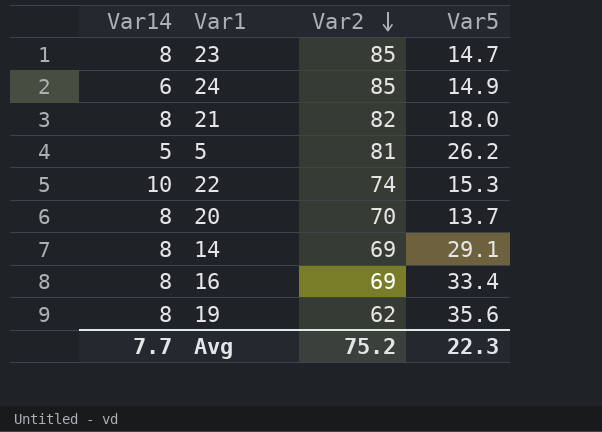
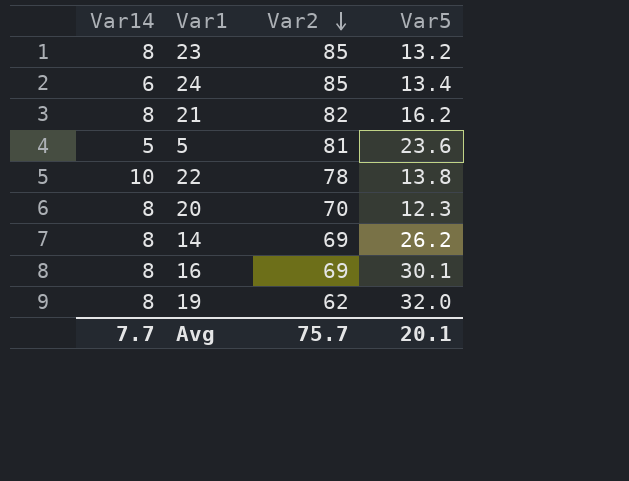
23 | Var5: 14.7 -> 13.2
24 | Var5: 14.9 -> 13.4
21 | Var5: 18.0 -> 16.2
5 | Var5: 26.2 -> 23.6
22 | Var2: 74 -> 78
22 | Var5: 15.3 -> 13.8
20 | Var5: 13.7 -> 12.3
14 | Var5: 29.1 -> 26.2
16 | Var5: 33.4 -> 30.1
19 | Var5: 35.6 -> 32.0
Avg | Var2: 75.2 -> 75.7
Avg | Var5: 22.3 -> 20.1

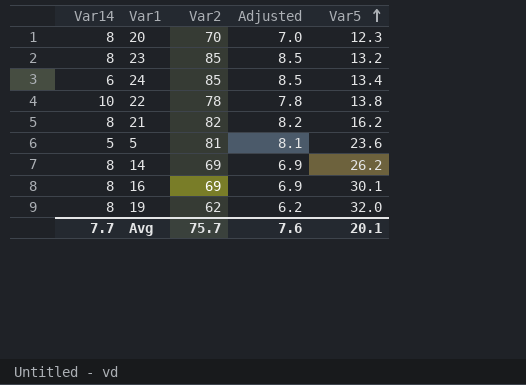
row order: Var2 descending -> Var5 ascending
column Adjusted | formula: none -> [Var2] * 0.1

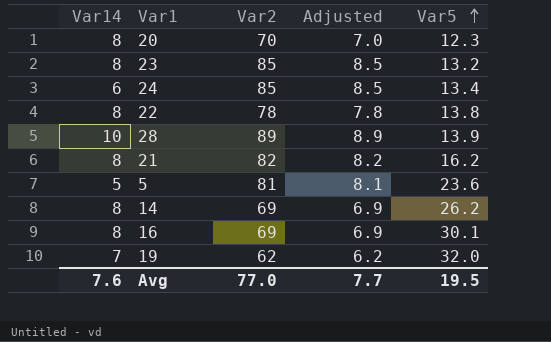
22 | Var14: 10 -> 8
row 28: none -> 10 | 89 | 8.9 | 13.9
19 | Var14: 8 -> 7
Avg | Var14: 7.7 -> 7.6
Avg | Var2: 75.7 -> 77.0
Avg | Adjusted: 7.6 -> 7.7
Avg | Var5: 20.1 -> 19.5

